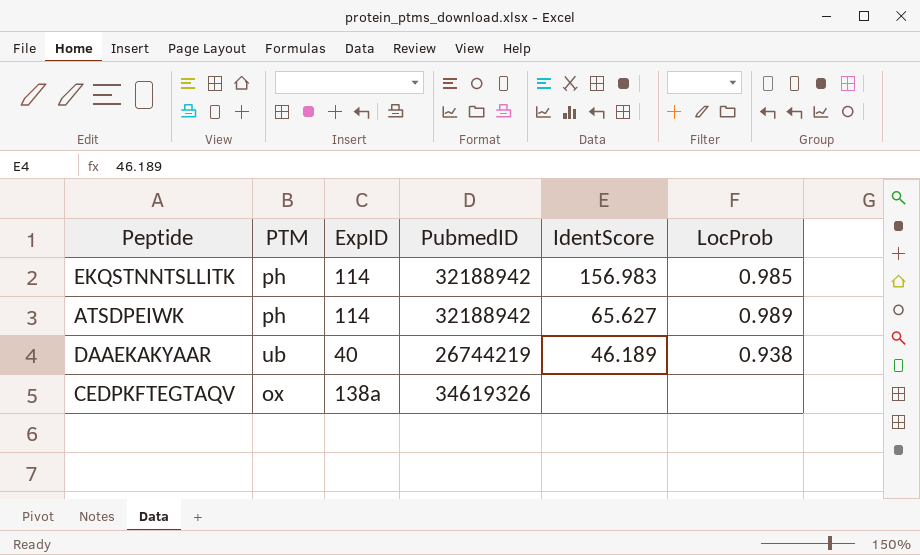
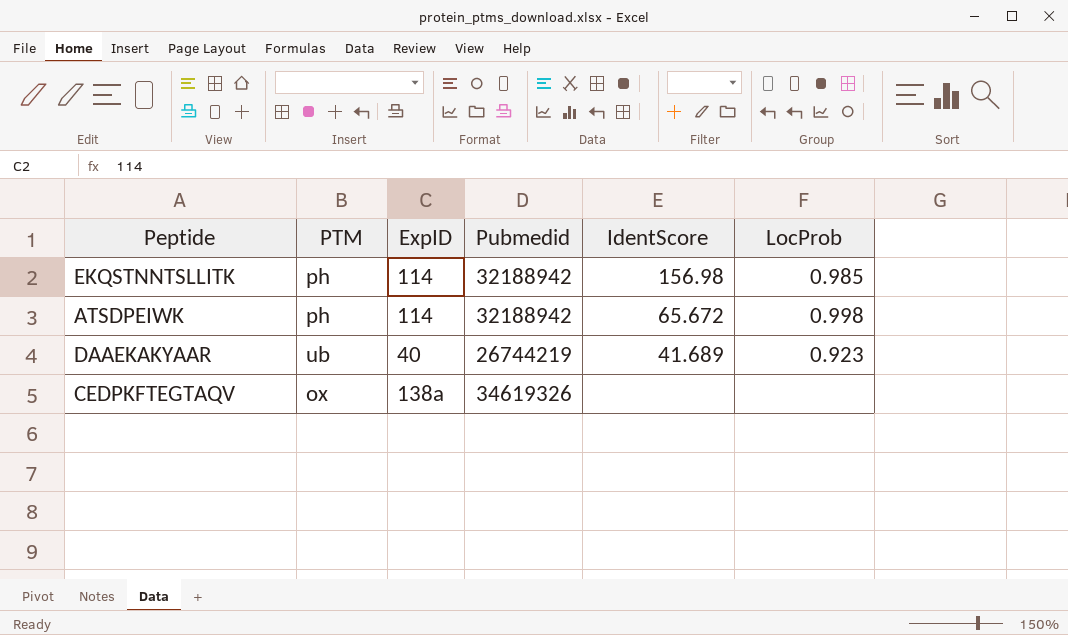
column name: PubmedID -> Pubmedid
EKQSTNNTSLLITK | IdentScore: 156.983 -> 156.98
ATSDPEIWK | IdentScore: 65.627 -> 65.672
ATSDPEIWK | LocProb: 0.989 -> 0.998
DAAEKAKYAAR | IdentScore: 46.189 -> 41.689
DAAEKAKYAAR | LocProb: 0.938 -> 0.923

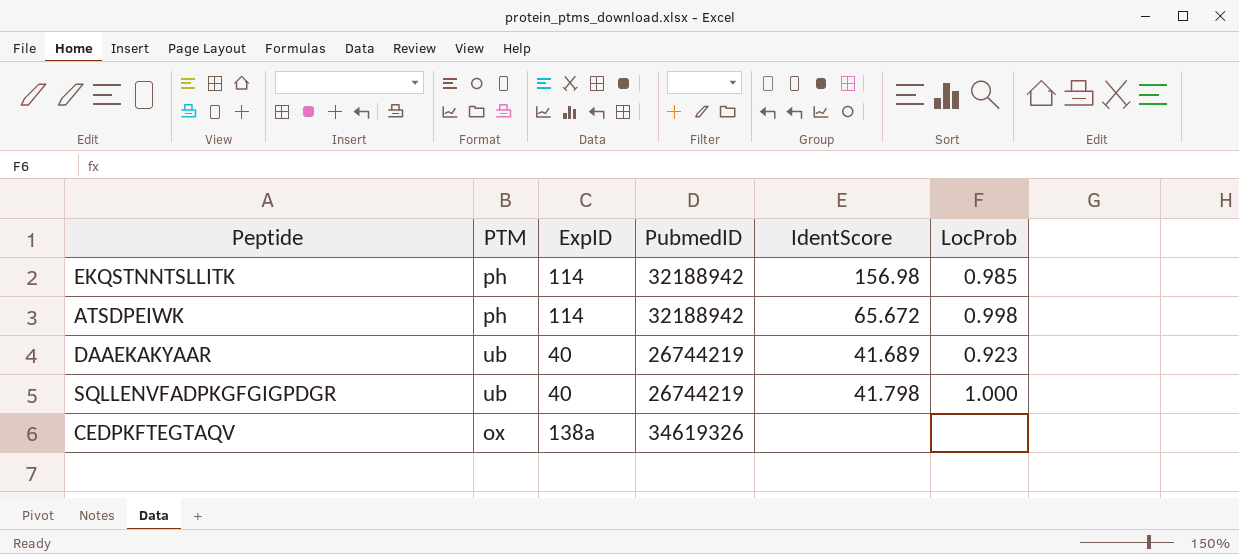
column name: Pubmedid -> PubmedID
row SQLLENVFADPKGFGIGPDGR: none -> ub | 40 | 26744219 | 41.798 | 1.000

